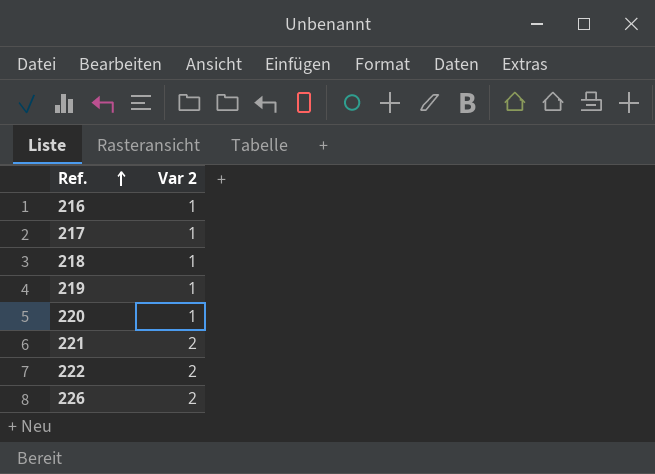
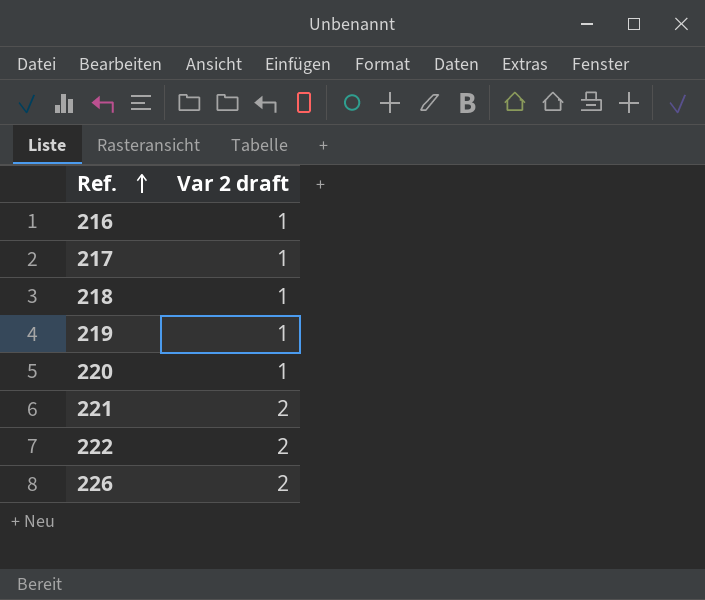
column name: Var 2 -> Var 2 draft

